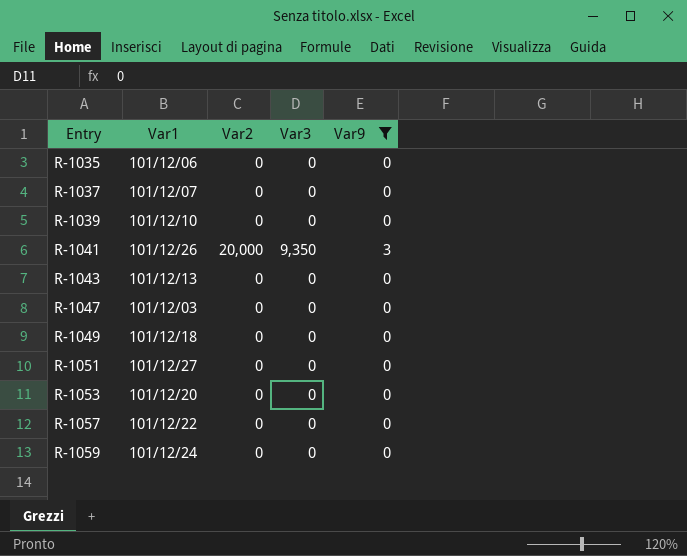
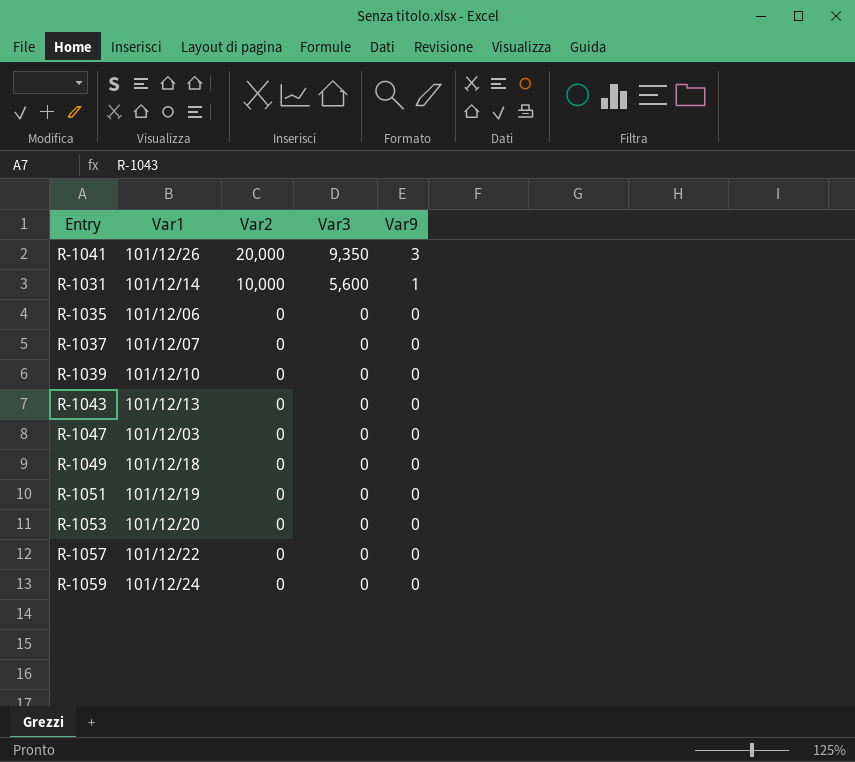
filter: Var9 != 1 -> none
row order: Entry ascending -> Var2 descending
R-1051 | Var1: 101/12/27 -> 101/12/19

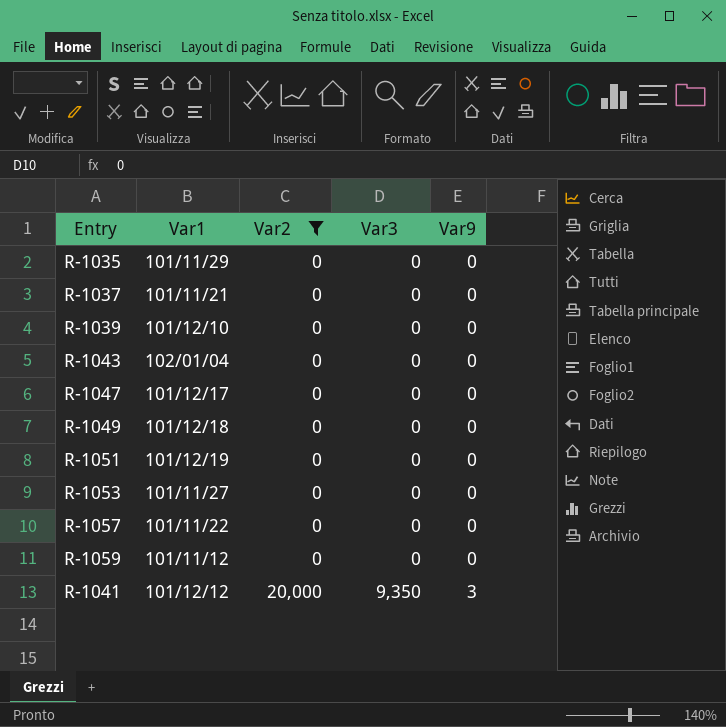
filter: none -> Var2 != 10,000
row order: Var2 descending -> Var2 ascending
R-1035 | Var1: 101/12/06 -> 101/11/29
R-1037 | Var1: 101/12/07 -> 101/11/21
R-1043 | Var1: 101/12/13 -> 102/01/04
R-1047 | Var1: 101/12/03 -> 101/12/17
R-1053 | Var1: 101/12/20 -> 101/11/27
R-1057 | Var1: 101/12/22 -> 101/11/22
R-1059 | Var1: 101/12/24 -> 101/11/12
R-1041 | Var1: 101/12/26 -> 101/12/12

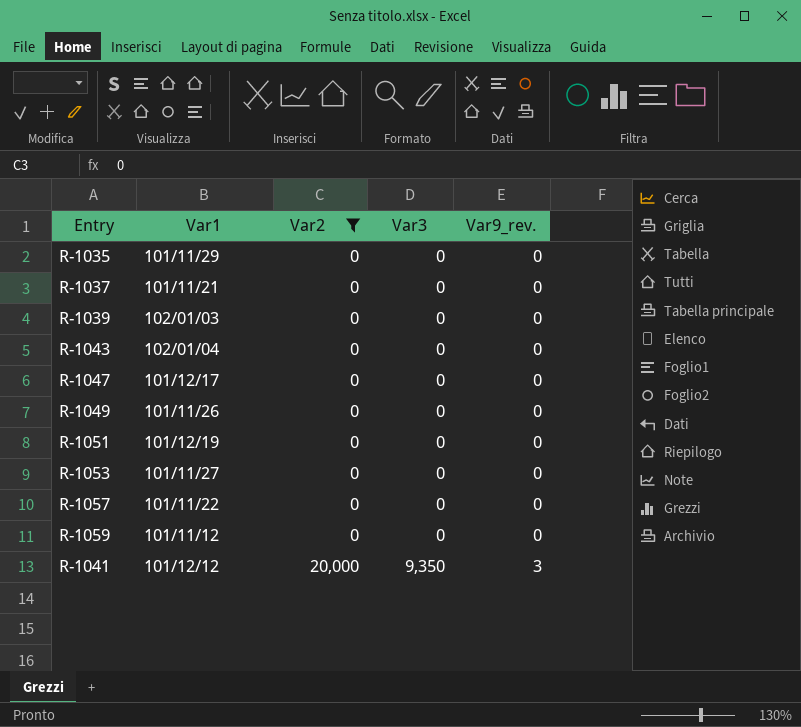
column name: Var9 -> Var9_rev.
R-1039 | Var1: 101/12/10 -> 102/01/03
R-1049 | Var1: 101/12/18 -> 101/11/26

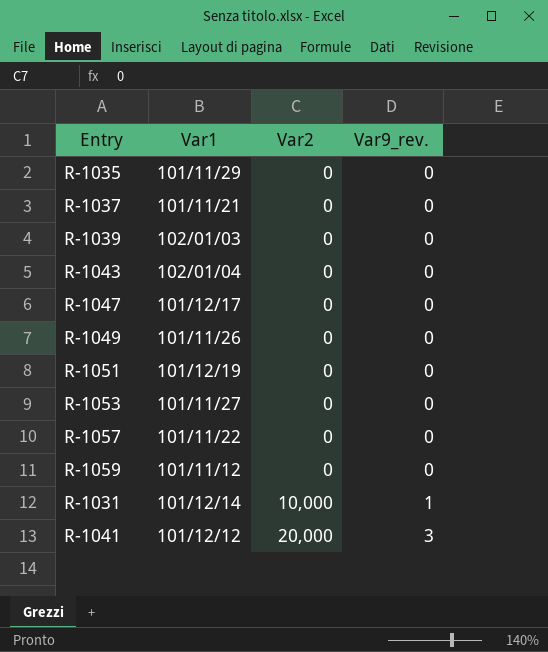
filter: Var2 != 10,000 -> none
column Var3 | position: 4 -> none

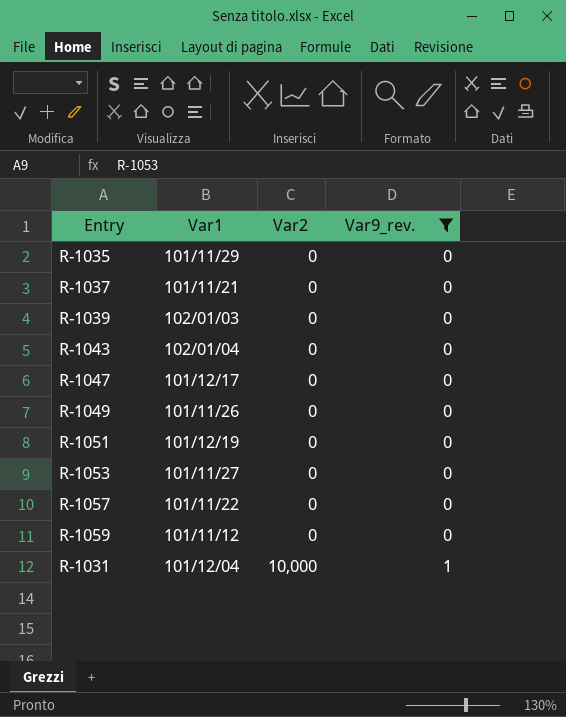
filter: none -> Var9_rev. != 3
R-1031 | Var1: 101/12/14 -> 101/12/04

